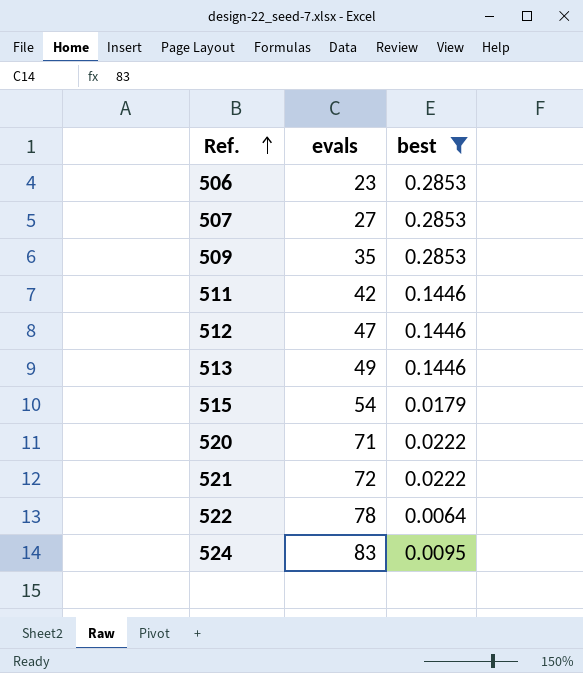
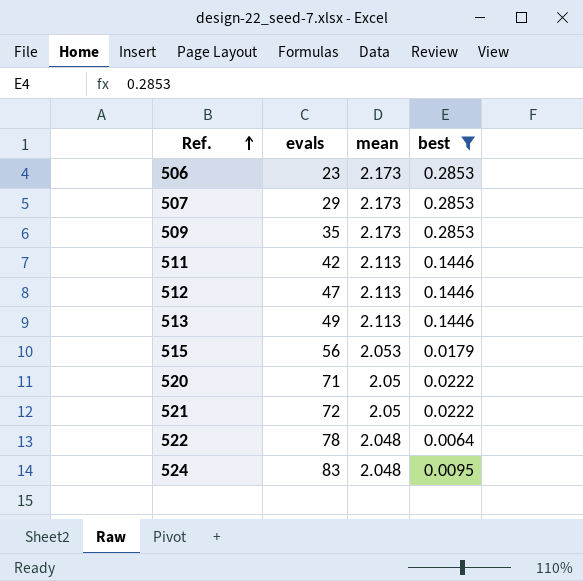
column mean | position: none -> 3
507 | evals: 27 -> 29
515 | evals: 54 -> 56

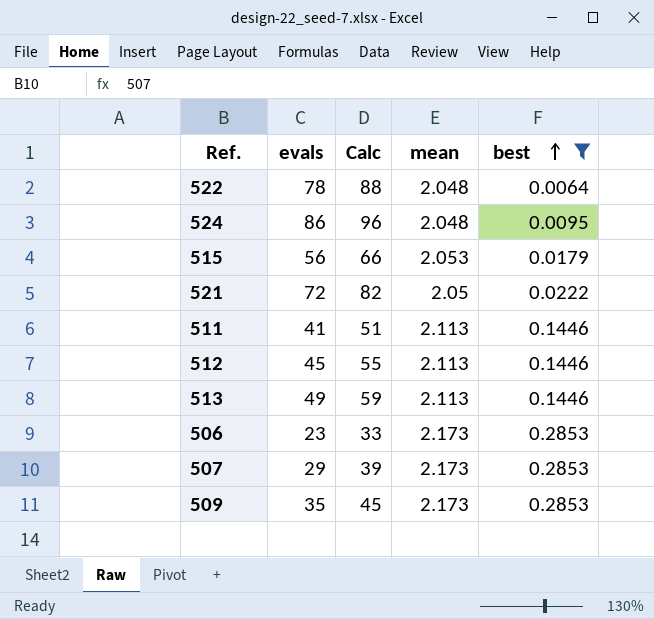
row order: Ref. ascending -> best ascending
column Calc | formula: none -> [evals] + 10
row 520: 71 | 2.05 | 0.0222 -> none
524 | evals: 83 -> 86
511 | evals: 42 -> 41
512 | evals: 47 -> 45

